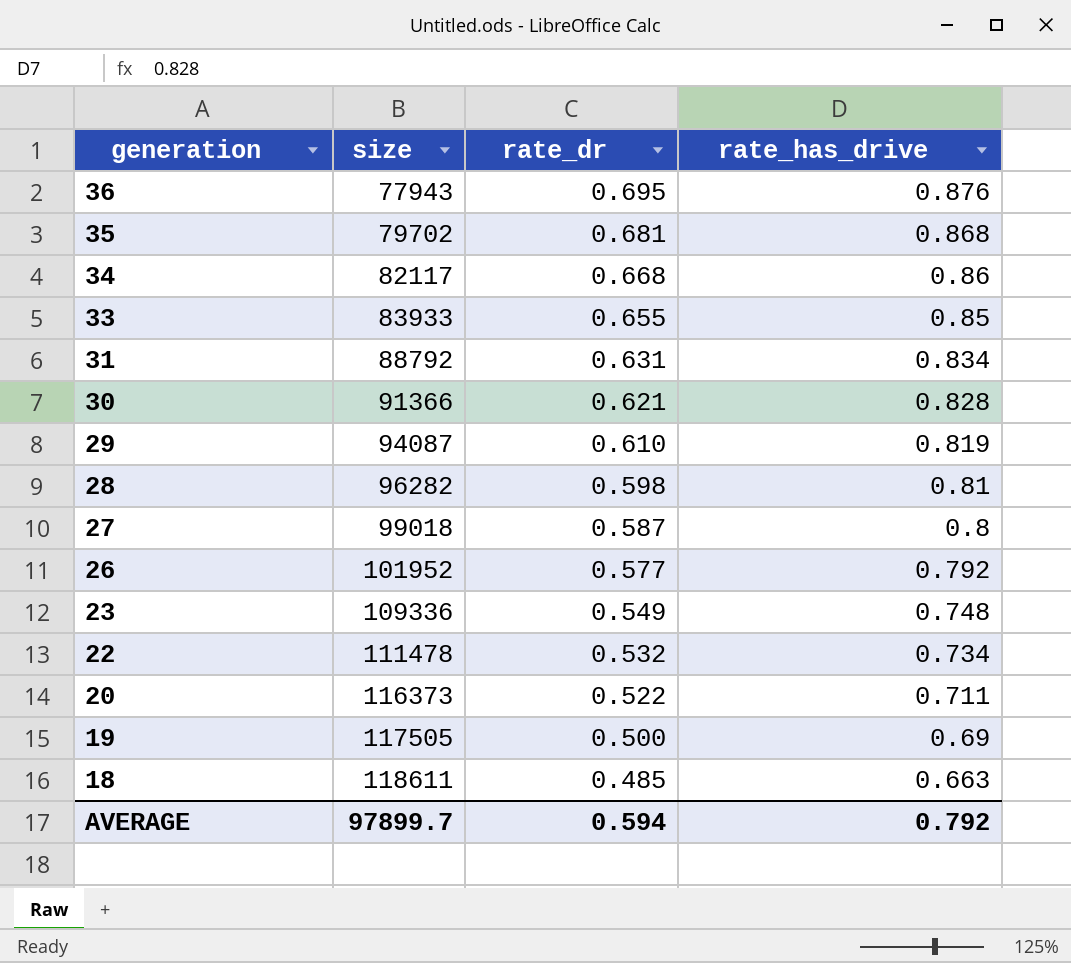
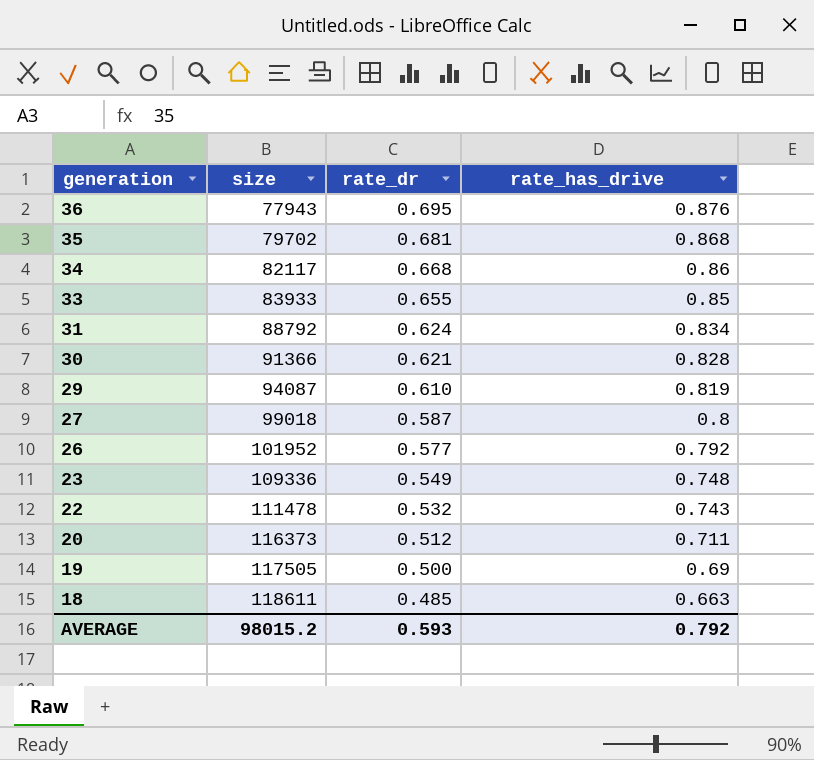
row 28: 96282 | 0.598 | 0.81 -> none
31 | rate_dr: 0.631 -> 0.624
22 | rate_has_drive: 0.734 -> 0.743
20 | rate_dr: 0.522 -> 0.512
AVERAGE | size: 97899.7 -> 98015.2
AVERAGE | rate_dr: 0.594 -> 0.593

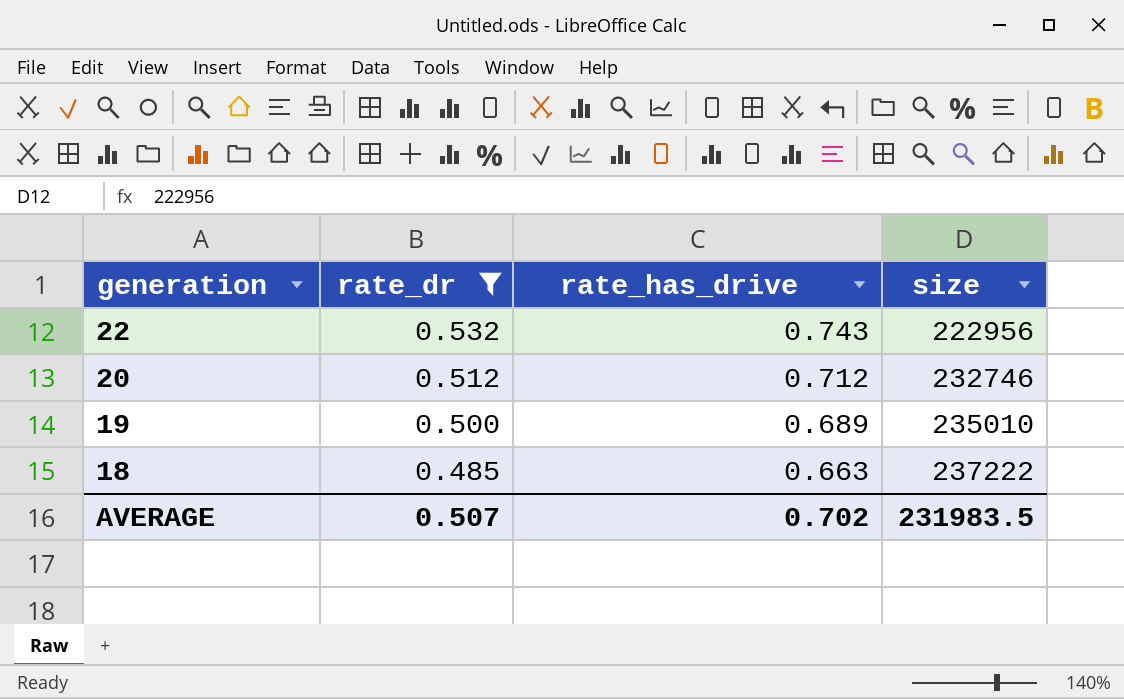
filter: none -> rate_dr <= 0.532
column size | position: 2 -> 4
22 | size: 111478 -> 222956
20 | rate_has_drive: 0.711 -> 0.712
20 | size: 116373 -> 232746
19 | rate_has_drive: 0.69 -> 0.689
19 | size: 117505 -> 235010
18 | size: 118611 -> 237222
AVERAGE | rate_dr: 0.593 -> 0.507
AVERAGE | rate_has_drive: 0.792 -> 0.702
AVERAGE | size: 98015.2 -> 231983.5

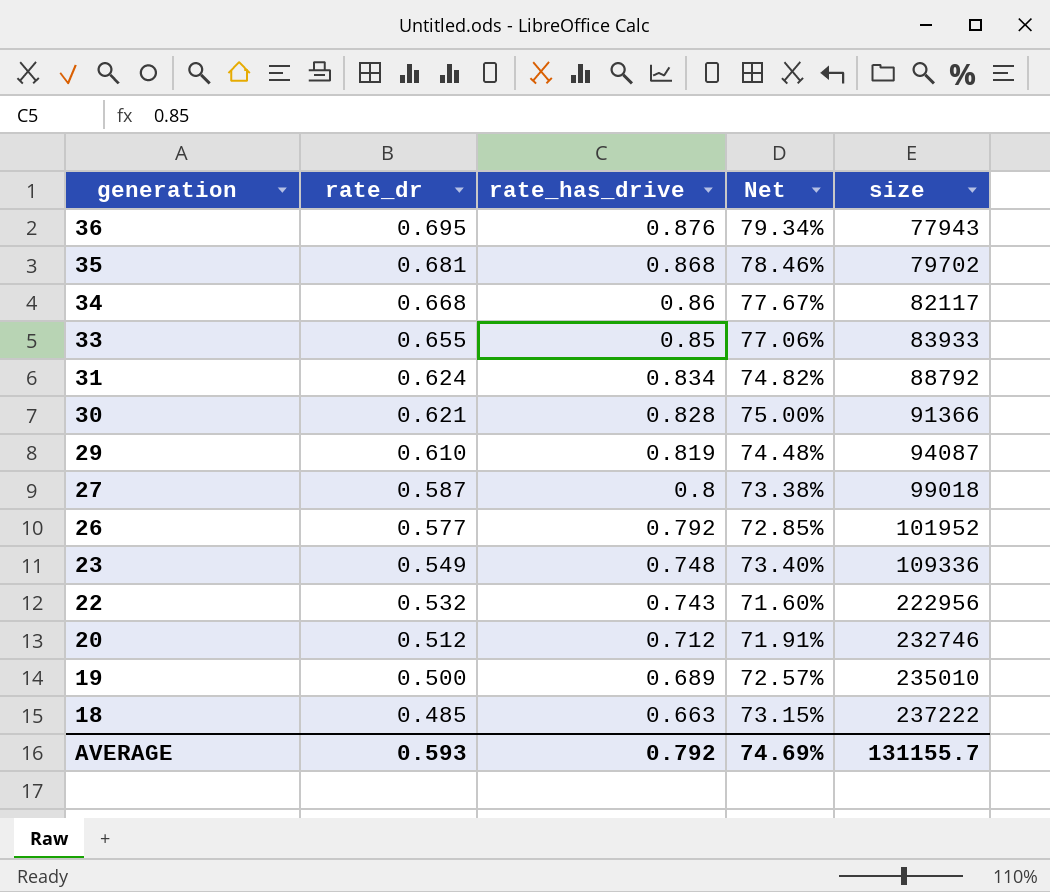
filter: rate_dr <= 0.532 -> none
column Net | formula: none -> [rate_dr] / [rate_has_drive]
AVERAGE | rate_dr: 0.507 -> 0.593
AVERAGE | rate_has_drive: 0.702 -> 0.792
AVERAGE | size: 231983.5 -> 131155.7

